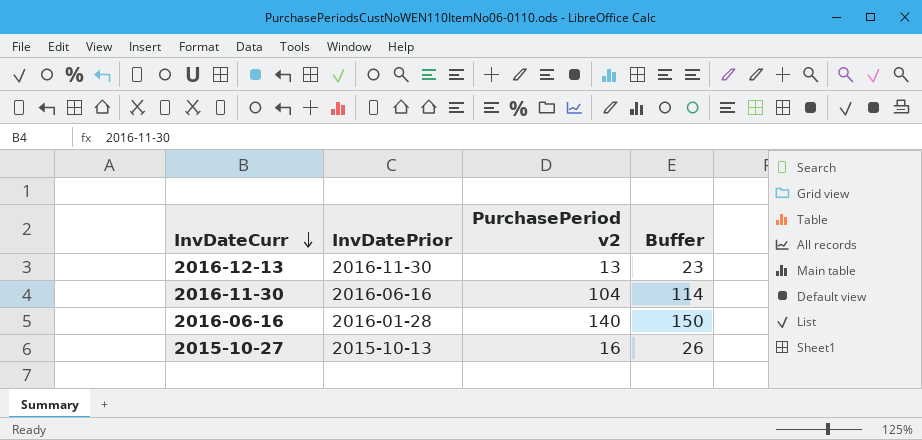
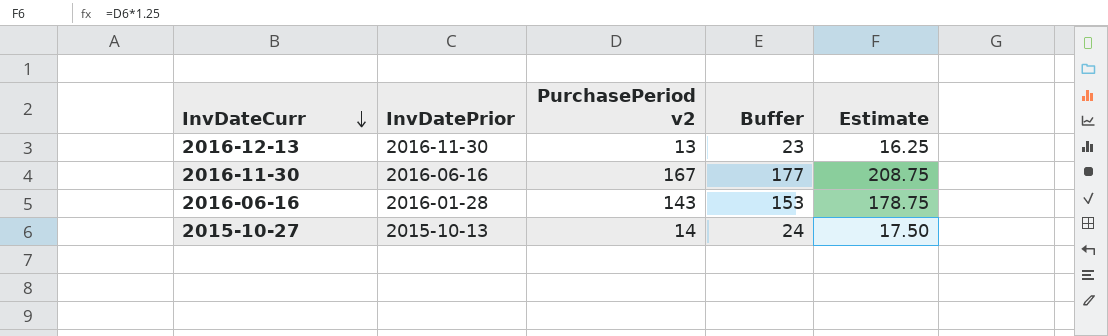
column Estimate | formula: none -> [PurchasePeriod v2] * 1.25
2016-11-30 | PurchasePeriod v2: 104 -> 167
2016-11-30 | Buffer: 114 -> 177
2016-06-16 | PurchasePeriod v2: 140 -> 143
2016-06-16 | Buffer: 150 -> 153
2015-10-27 | PurchasePeriod v2: 16 -> 14
2015-10-27 | Buffer: 26 -> 24

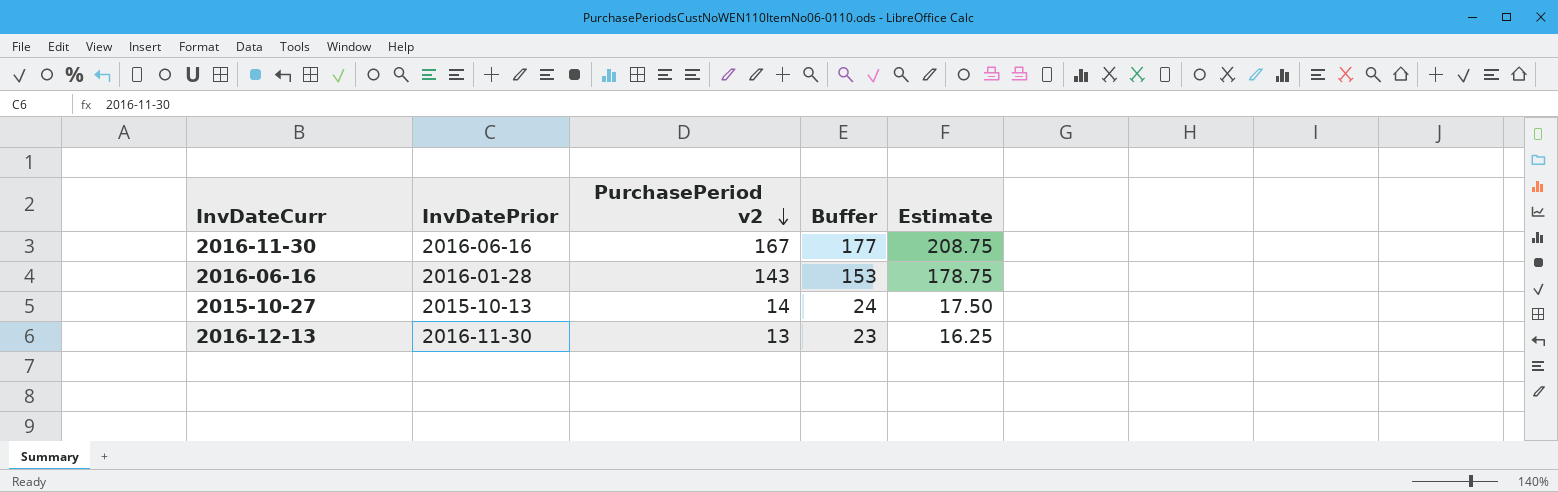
row order: InvDateCurr descending -> PurchasePeriod v2 descending

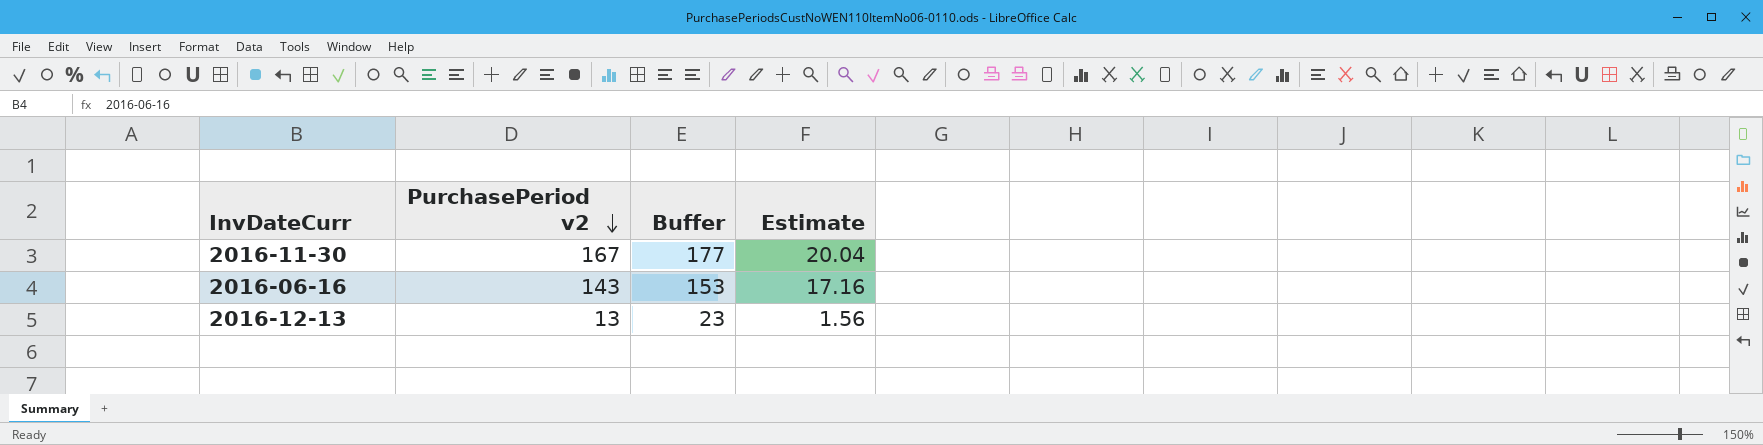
column InvDatePrior | position: 2 -> none
column Estimate | formula: [PurchasePeriod v2] * 1.25 -> [PurchasePeriod v2] * 0.12
row 2015-10-27: 2015-10-13 | 14 | 24 | 17.50 -> none

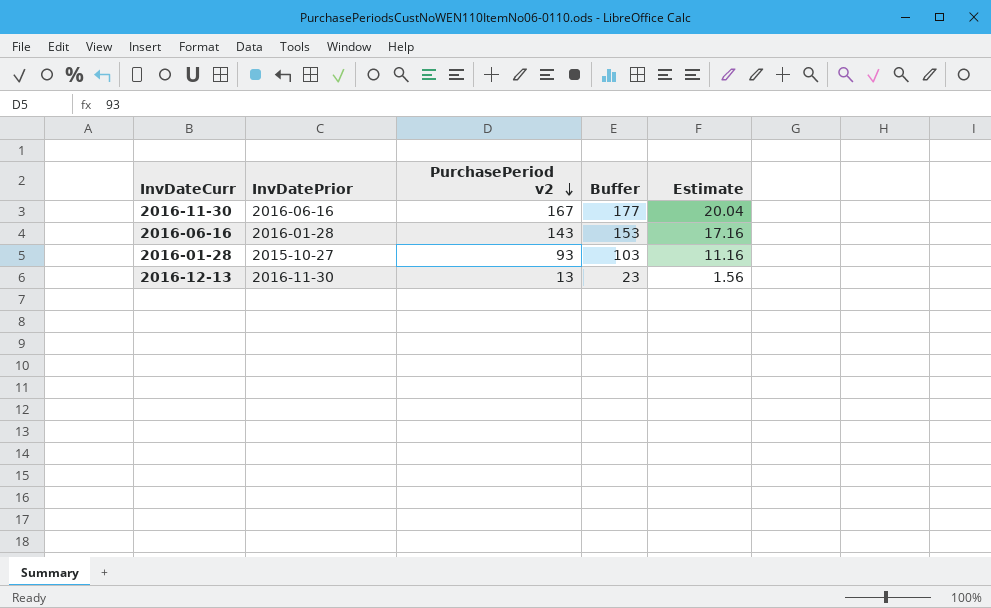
column InvDatePrior | position: none -> 2
row 2016-01-28: none -> 2015-10-27 | 93 | 103 | 11.16

